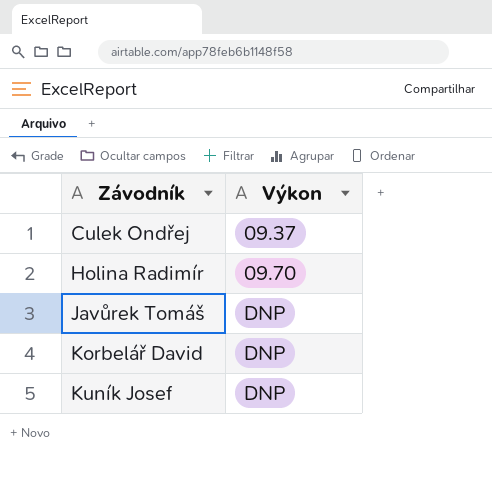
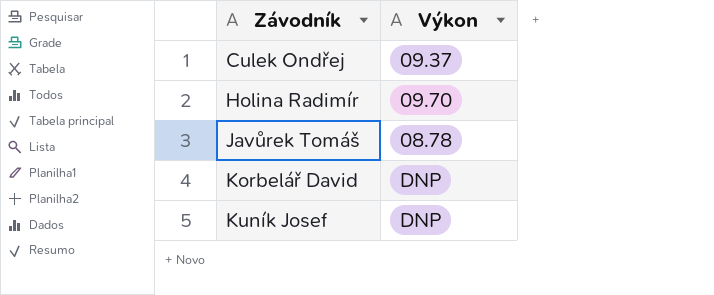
Javůrek Tomáš | Výkon: DNP -> 08.78

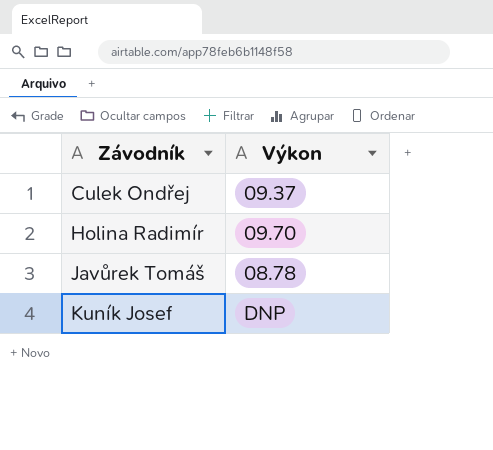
row Korbelář David: DNP -> none

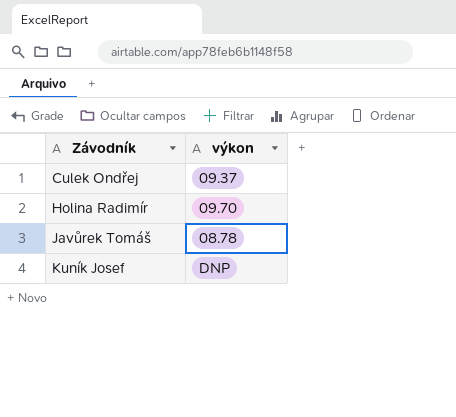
column name: Výkon -> výkon

